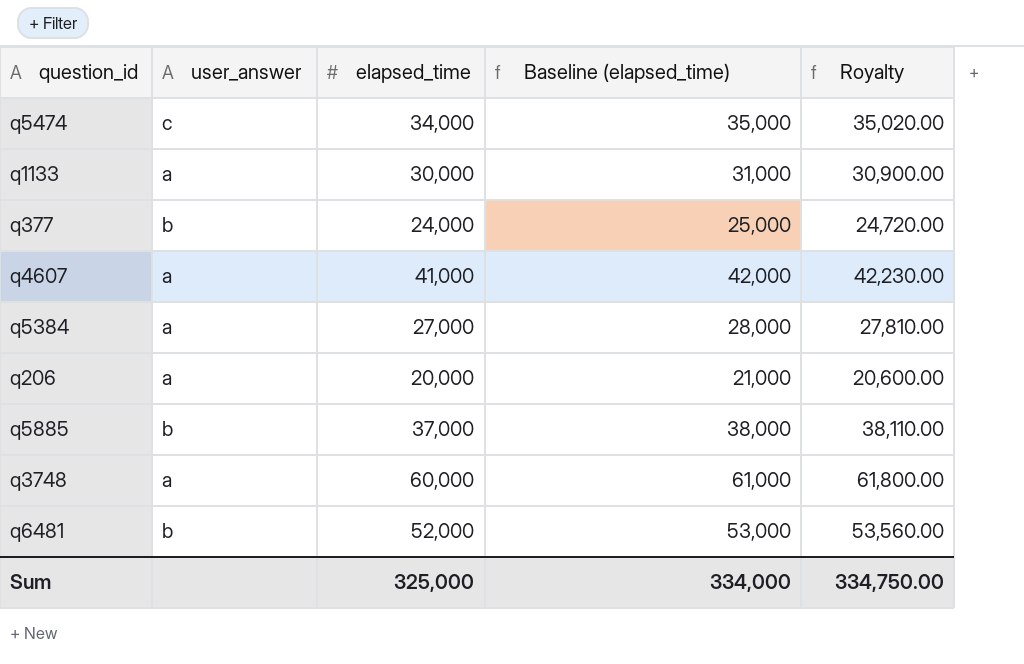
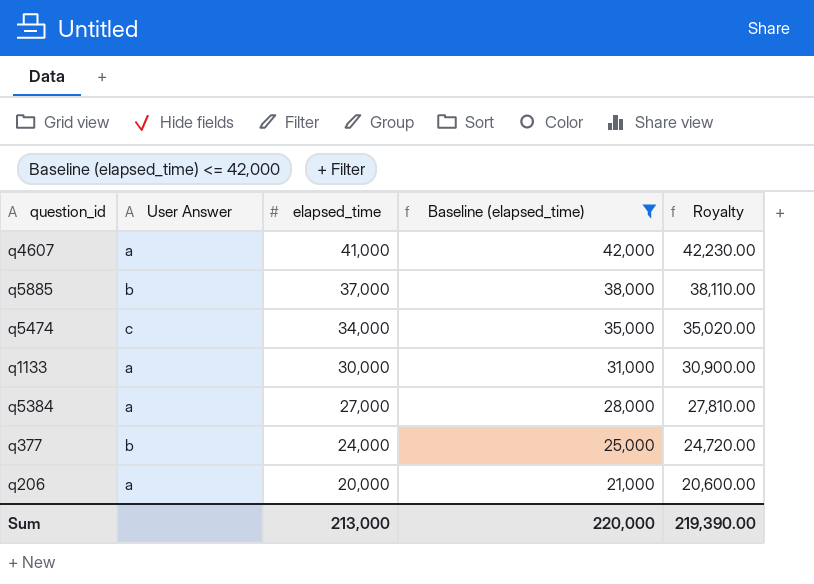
filter: none -> Baseline (elapsed_time) <= 42,000
row order: none -> elapsed_time descending
column name: user_answer -> User Answer
Sum | elapsed_time: 325,000 -> 213,000
Sum | Baseline (elapsed_time): 334,000 -> 220,000
Sum | Royalty: 334,750.00 -> 219,390.00

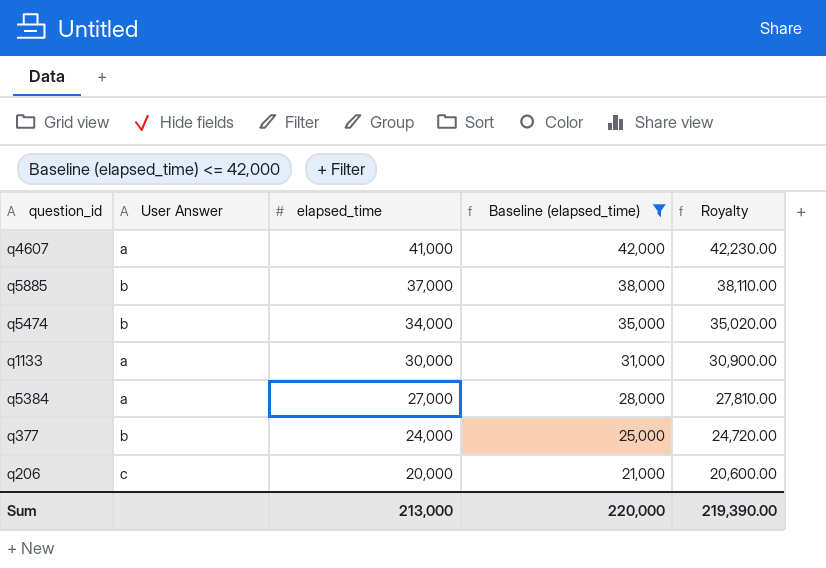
q5474 | User Answer: c -> b
q206 | User Answer: a -> c

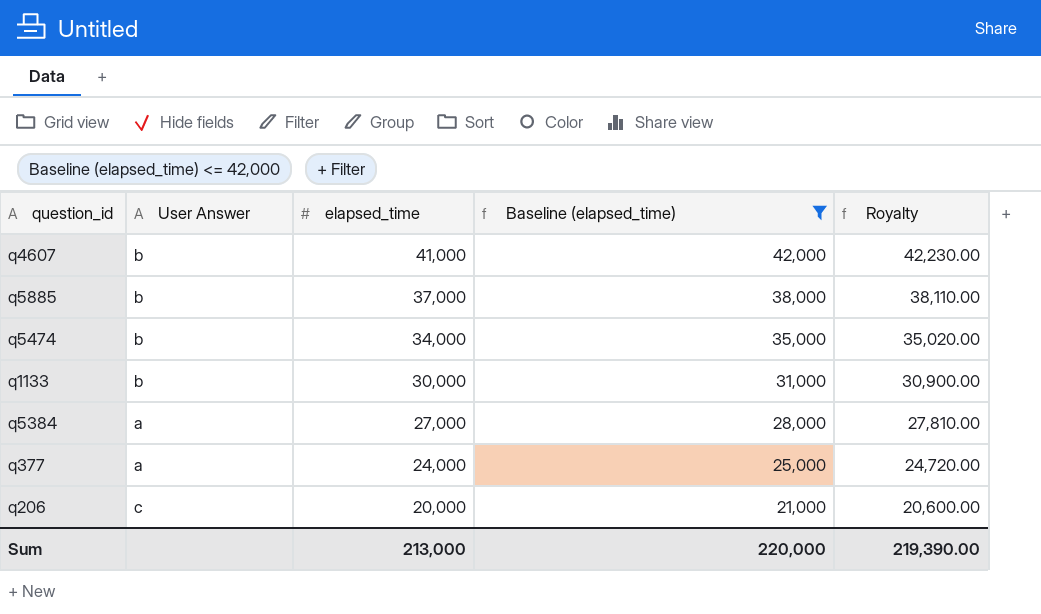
q4607 | User Answer: a -> b
q1133 | User Answer: a -> b
q377 | User Answer: b -> a

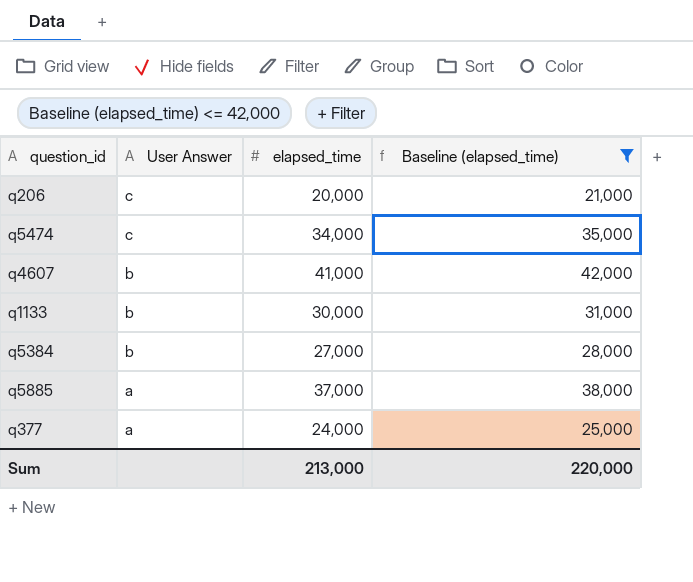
row order: elapsed_time descending -> User Answer descending
column Royalty | formula: [elapsed_time] * 1.03 -> none
q5474 | User Answer: b -> c
q5384 | User Answer: a -> b
q5885 | User Answer: b -> a

